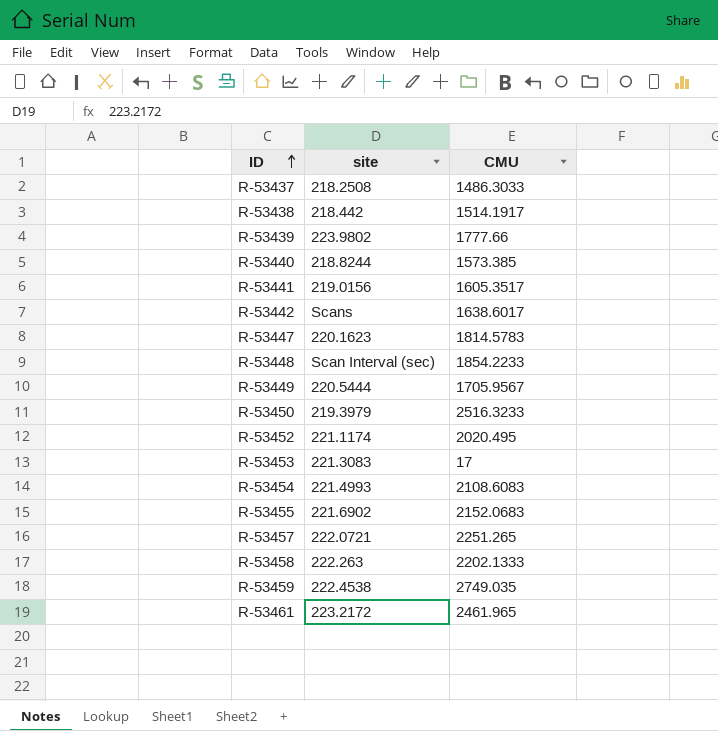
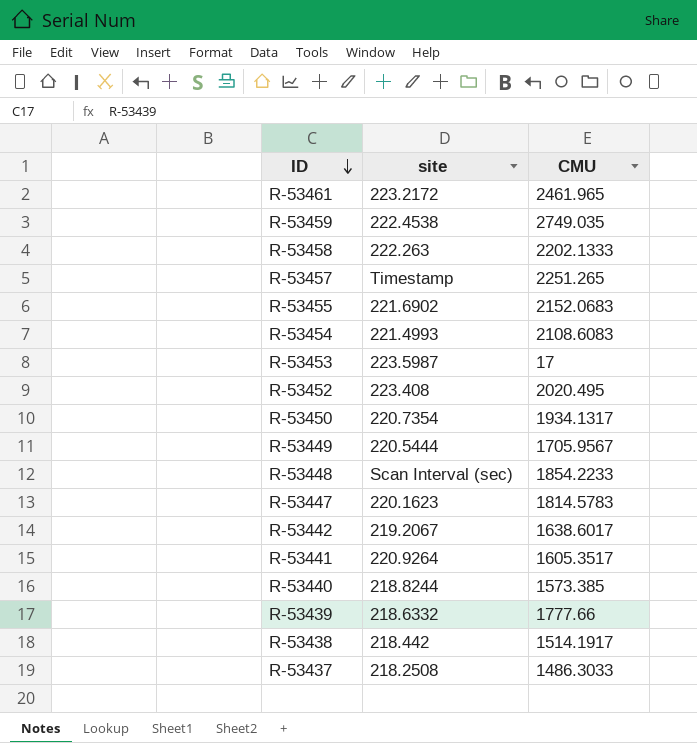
row order: ID ascending -> ID descending
R-53457 | site: 222.0721 -> Timestamp
R-53453 | site: 221.3083 -> 223.5987
R-53452 | site: 221.1174 -> 223.408
R-53450 | site: 219.3979 -> 220.7354
R-53450 | CMU: 2516.3233 -> 1934.1317
R-53442 | site: Scans -> 219.2067
R-53441 | site: 219.0156 -> 220.9264
R-53439 | site: 223.9802 -> 218.6332

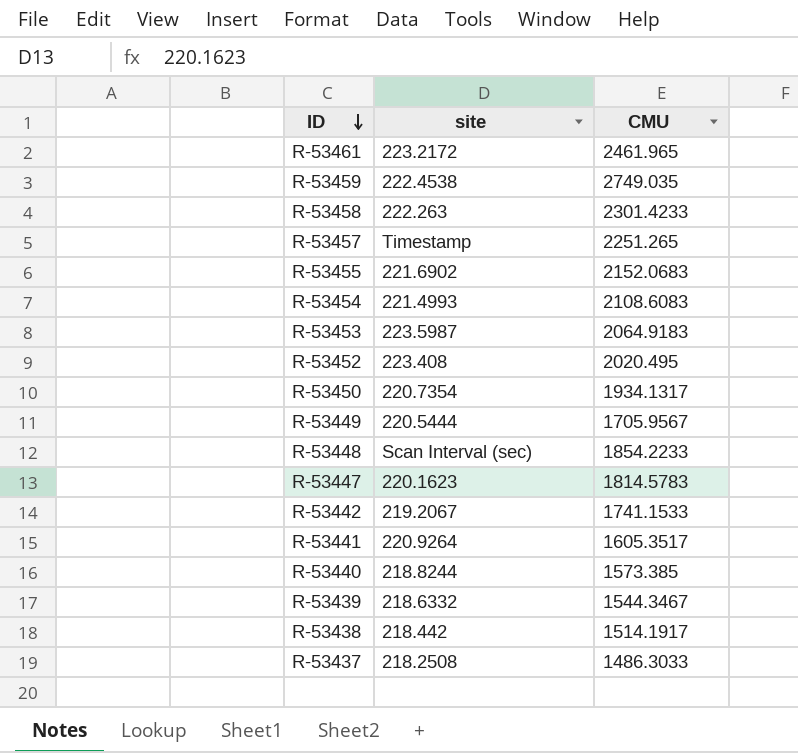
R-53458 | CMU: 2202.1333 -> 2301.4233
R-53453 | CMU: 17 -> 2064.9183
R-53442 | CMU: 1638.6017 -> 1741.1533
R-53439 | CMU: 1777.66 -> 1544.3467

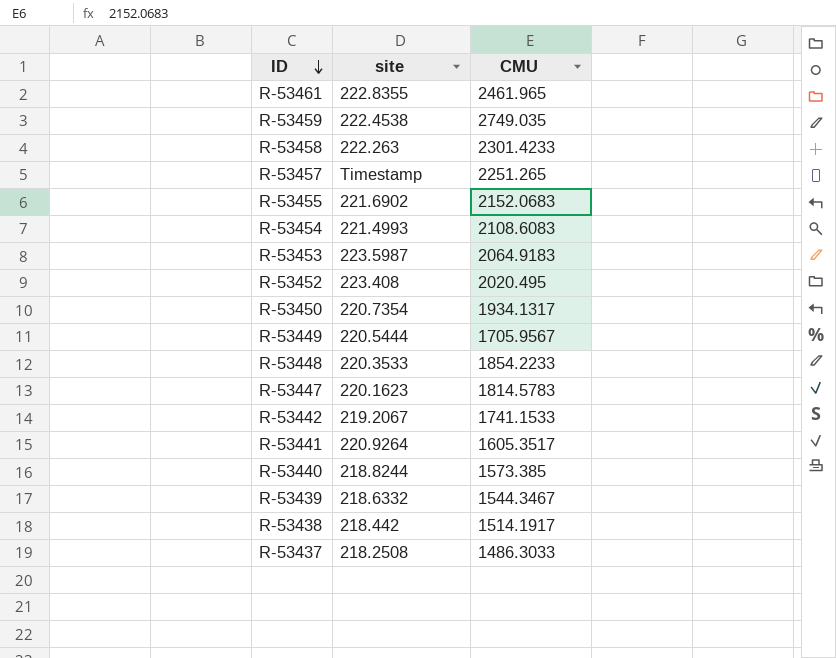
R-53461 | site: 223.2172 -> 222.8355
R-53448 | site: Scan Interval (sec) -> 220.3533

